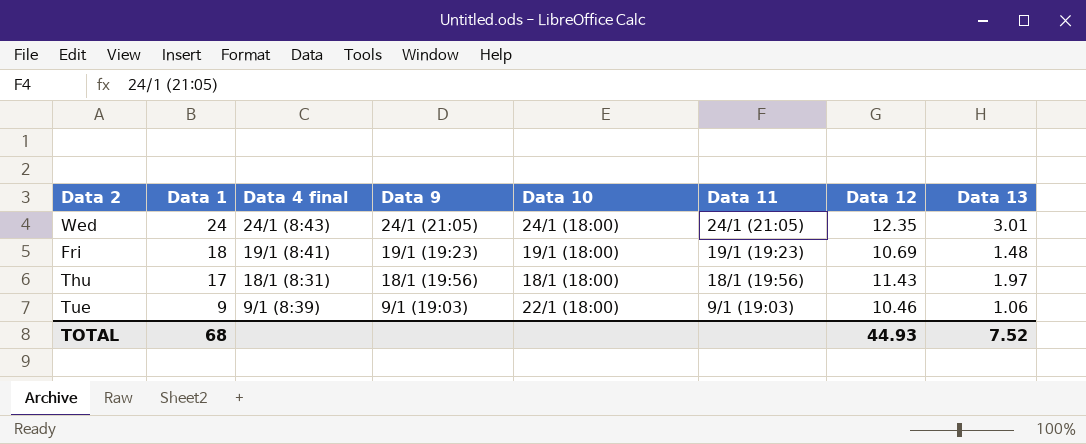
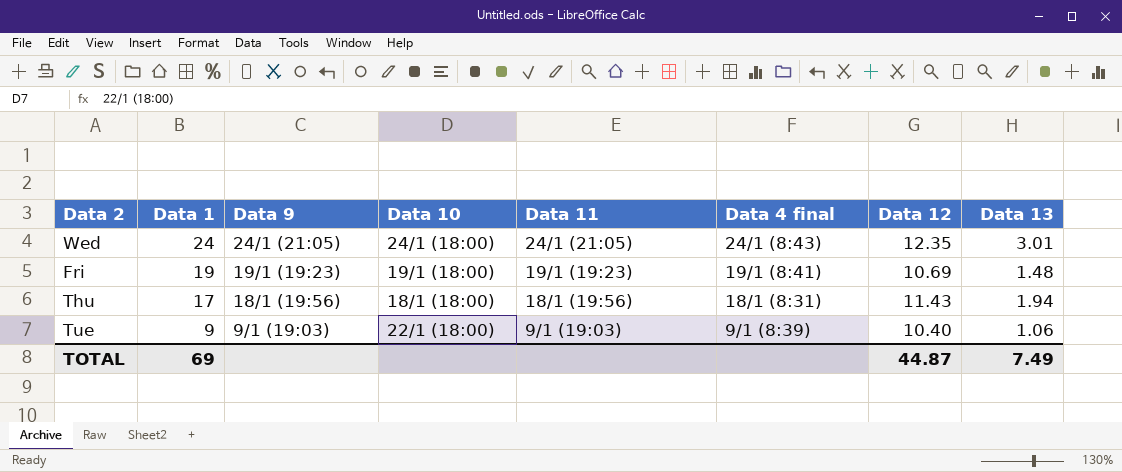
column Data 4 final | position: 3 -> 6
Fri | Data 1: 18 -> 19
Thu | Data 13: 1.97 -> 1.94
Tue | Data 12: 10.46 -> 10.40
TOTAL | Data 1: 68 -> 69
TOTAL | Data 12: 44.93 -> 44.87
TOTAL | Data 13: 7.52 -> 7.49

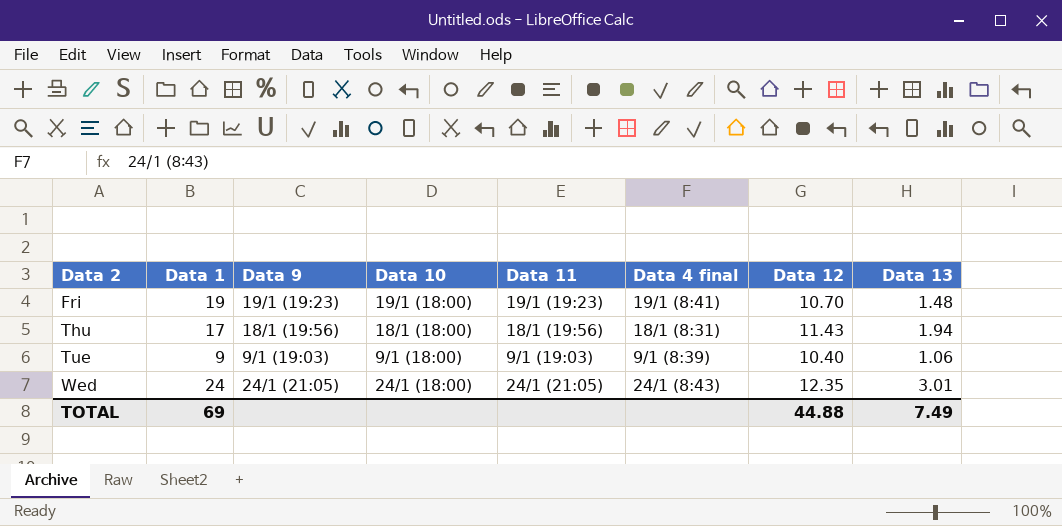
row order: Data 1 descending -> Data 2 ascending
Fri | Data 12: 10.69 -> 10.70
Tue | Data 10: 22/1 (18:00) -> 9/1 (18:00)
TOTAL | Data 12: 44.87 -> 44.88

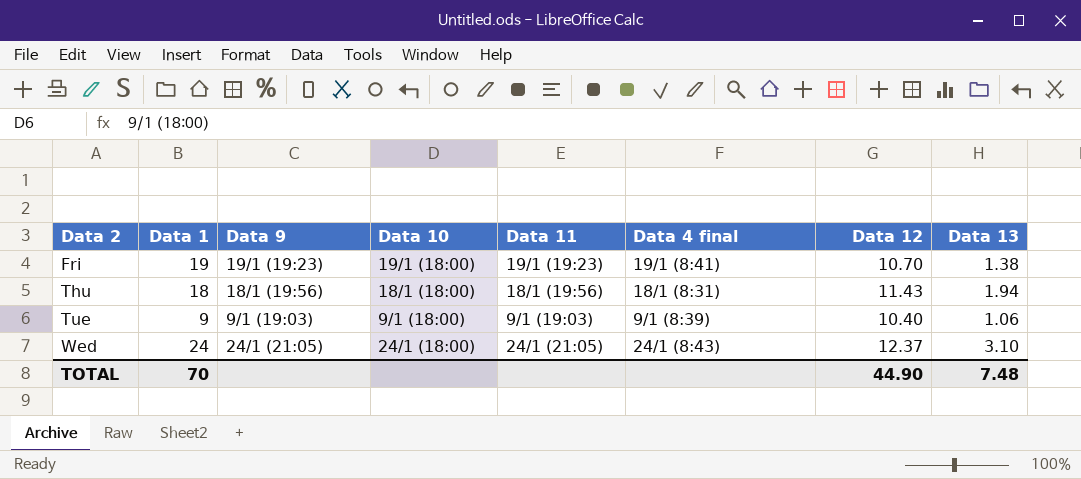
Fri | Data 13: 1.48 -> 1.38
Thu | Data 1: 17 -> 18
Wed | Data 12: 12.35 -> 12.37
Wed | Data 13: 3.01 -> 3.10
TOTAL | Data 1: 69 -> 70
TOTAL | Data 12: 44.88 -> 44.90
TOTAL | Data 13: 7.49 -> 7.48

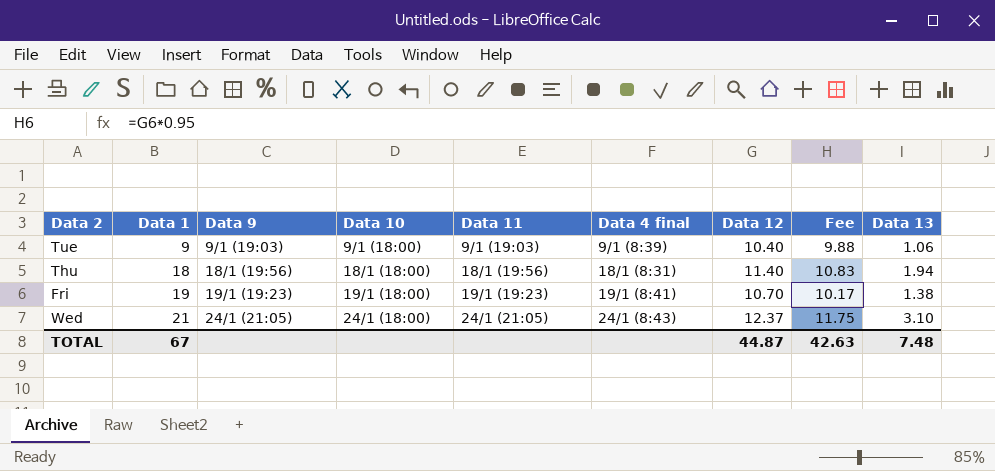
row order: Data 2 ascending -> Data 1 ascending
column Fee | formula: none -> [Data 12] * 0.95
Thu | Data 12: 11.43 -> 11.40
Wed | Data 1: 24 -> 21
TOTAL | Data 1: 70 -> 67
TOTAL | Data 12: 44.90 -> 44.87

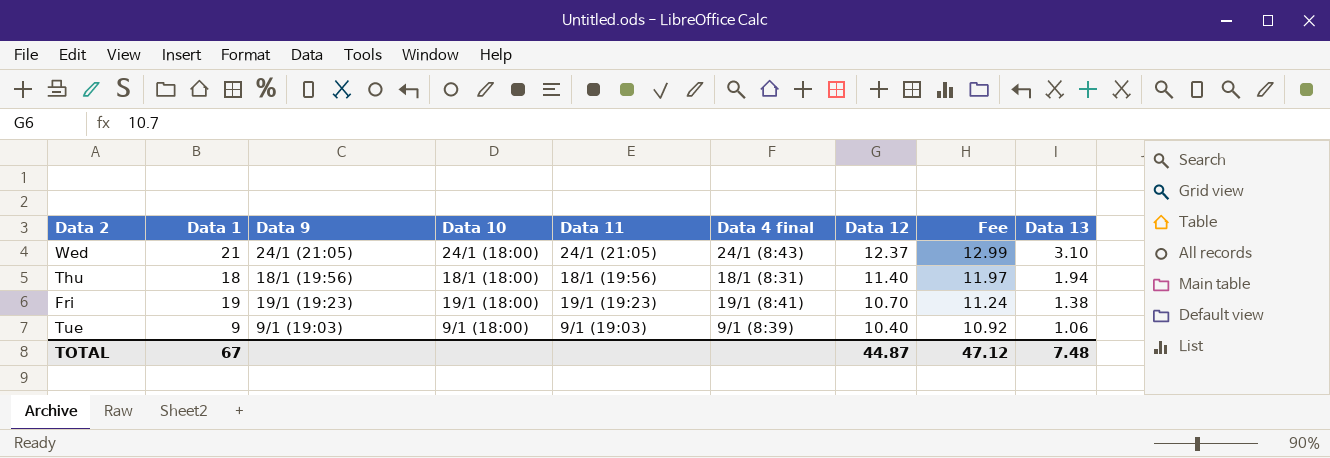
row order: Data 1 ascending -> Data 12 descending
column Fee | formula: [Data 12] * 0.95 -> [Data 12] * 1.05
TOTAL | Fee: 42.63 -> 47.12

